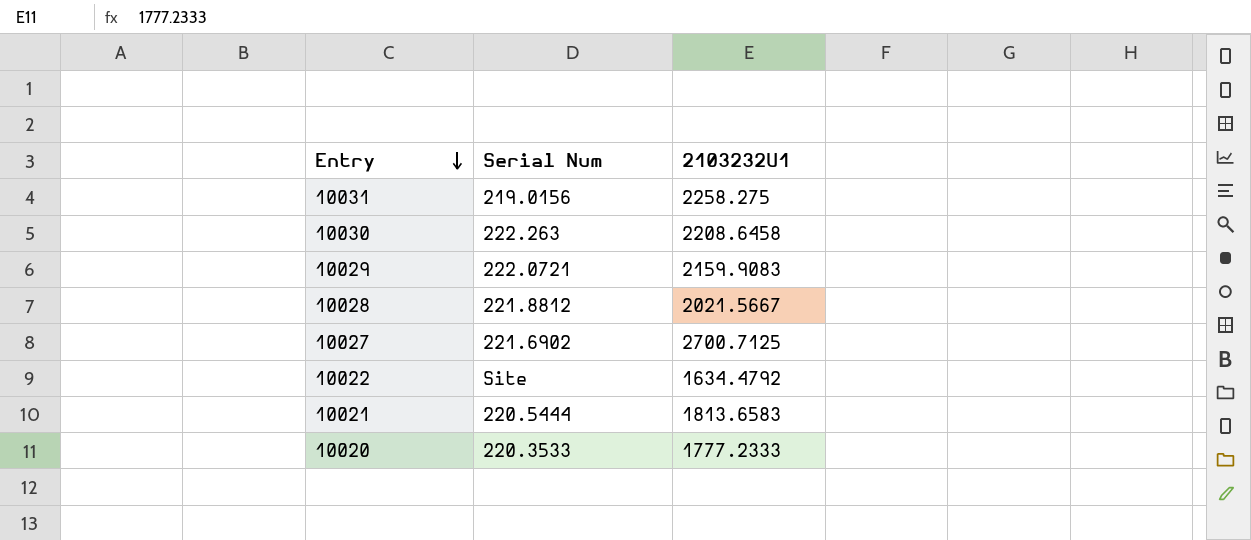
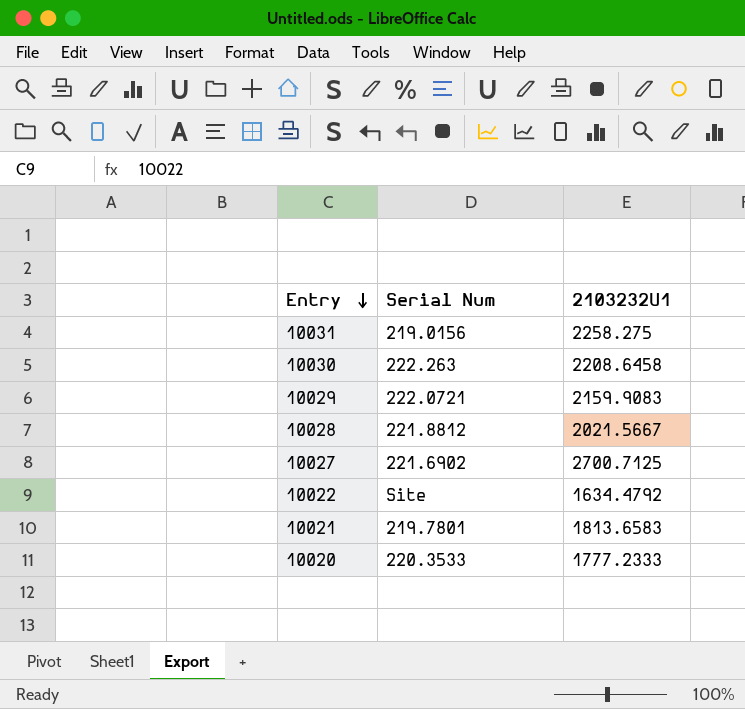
10021 | Serial Num: 220.5444 -> 219.7801

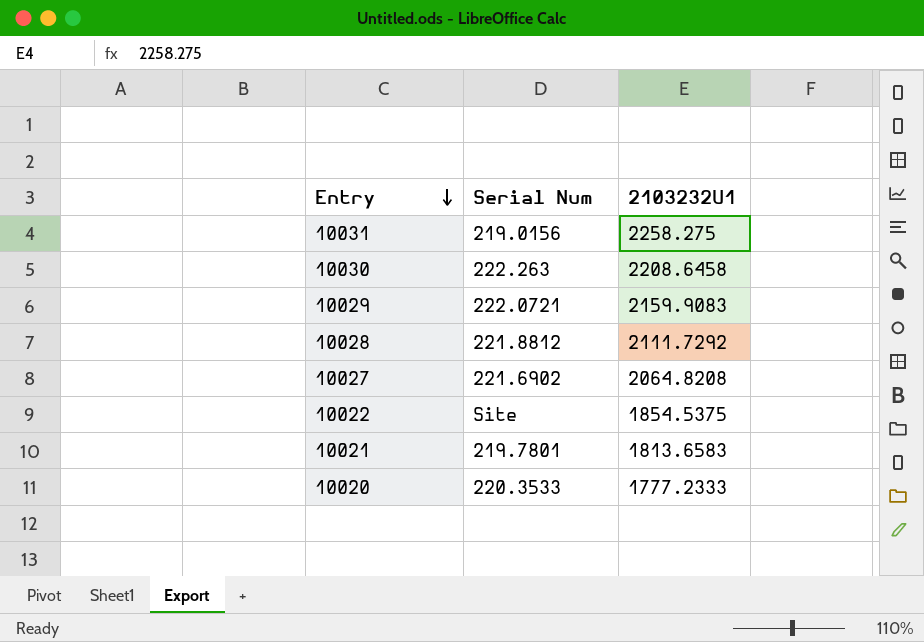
10028 | 2103232U1: 2021.5667 -> 2111.7292
10027 | 2103232U1: 2700.7125 -> 2064.8208
10022 | 2103232U1: 1634.4792 -> 1854.5375

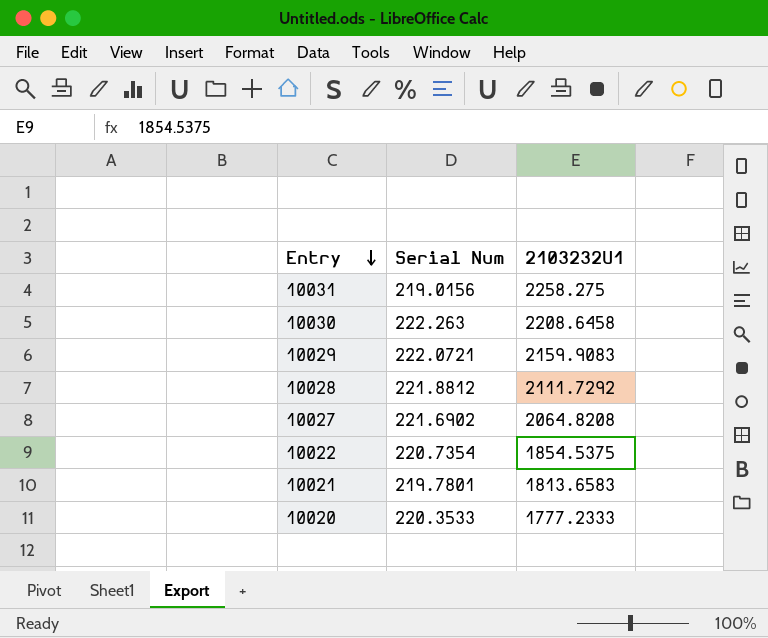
10022 | Serial Num: Site -> 220.7354

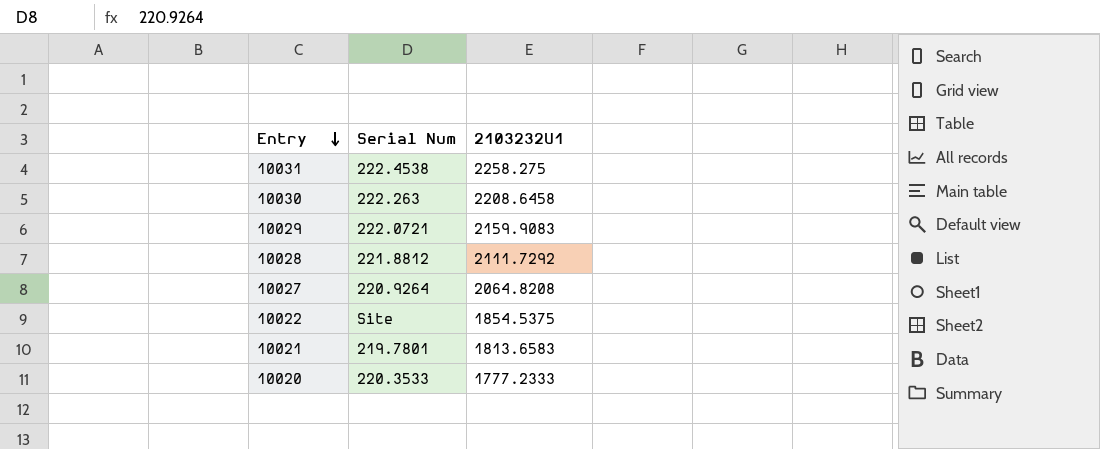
10031 | Serial Num: 219.0156 -> 222.4538
10027 | Serial Num: 221.6902 -> 220.9264
10022 | Serial Num: 220.7354 -> Site

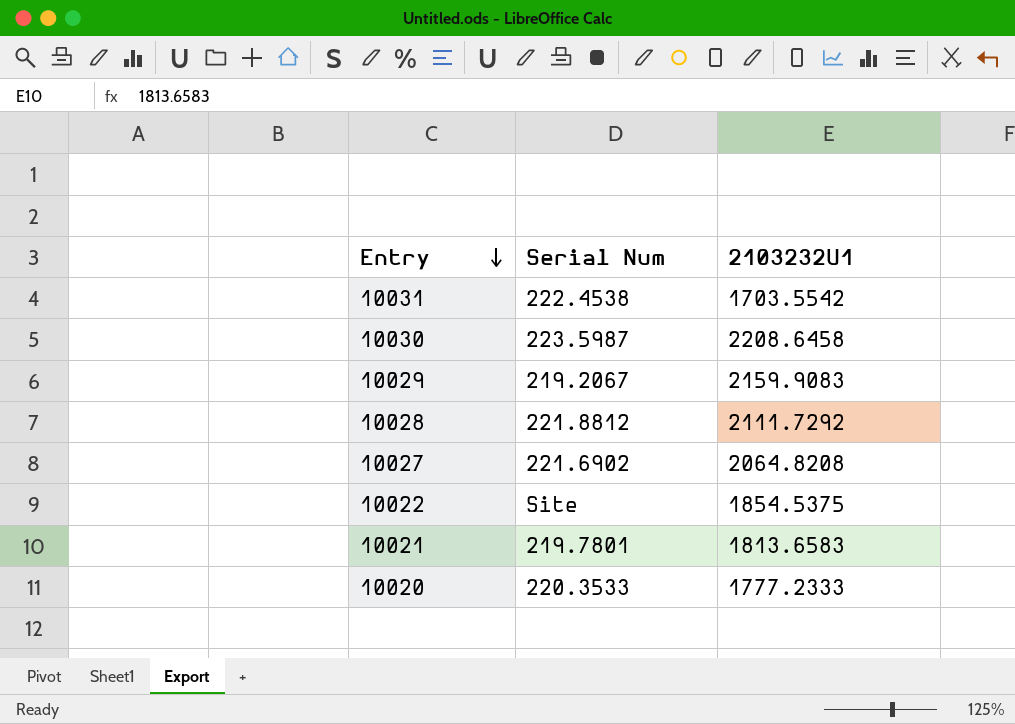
10031 | 2103232U1: 2258.275 -> 1703.5542
10030 | Serial Num: 222.263 -> 223.5987
10029 | Serial Num: 222.0721 -> 219.2067
10027 | Serial Num: 220.9264 -> 221.6902

